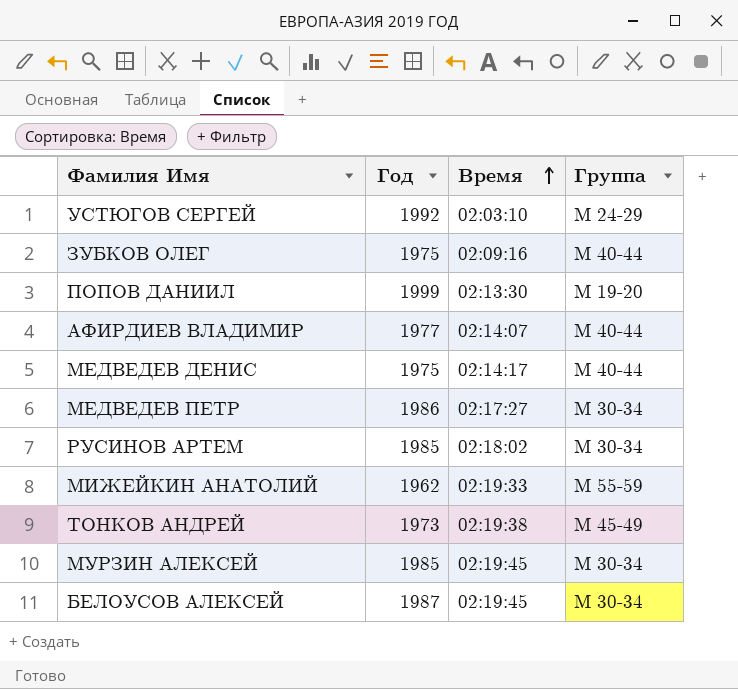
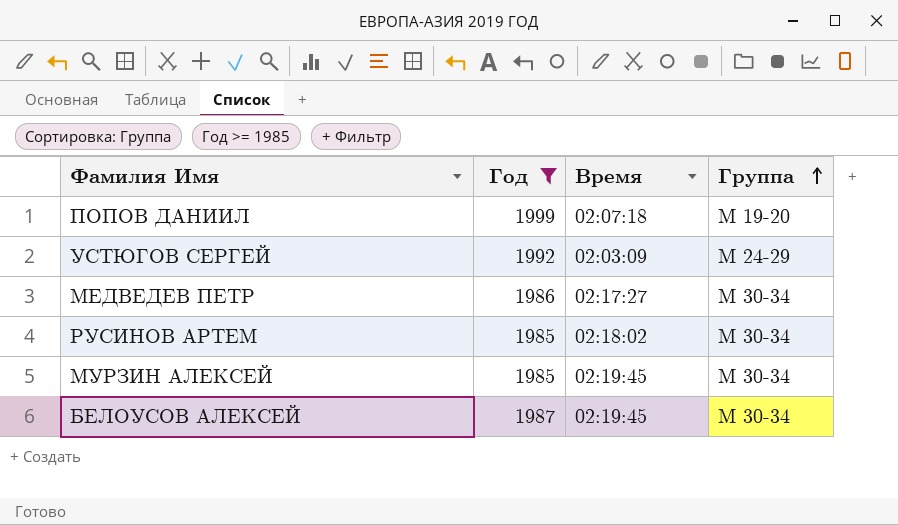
filter: none -> Год >= 1985
row order: Время ascending -> Группа ascending
ПОПОВ ДАНИИЛ | Время: 02:13:30 -> 02:07:18
УСТЮГОВ СЕРГЕЙ | Время: 02:03:10 -> 02:03:09

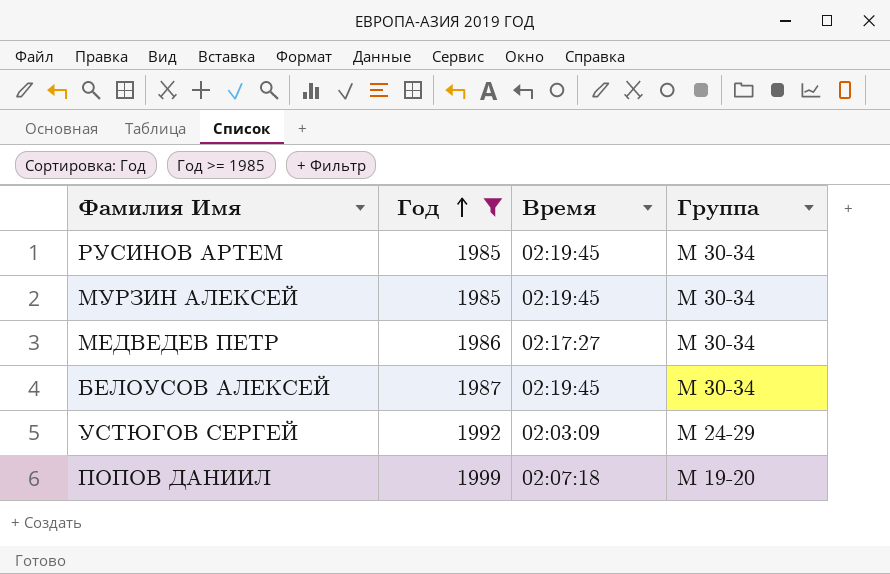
row order: Группа ascending -> Год ascending
РУСИНОВ АРТЕМ | Время: 02:18:02 -> 02:19:45

